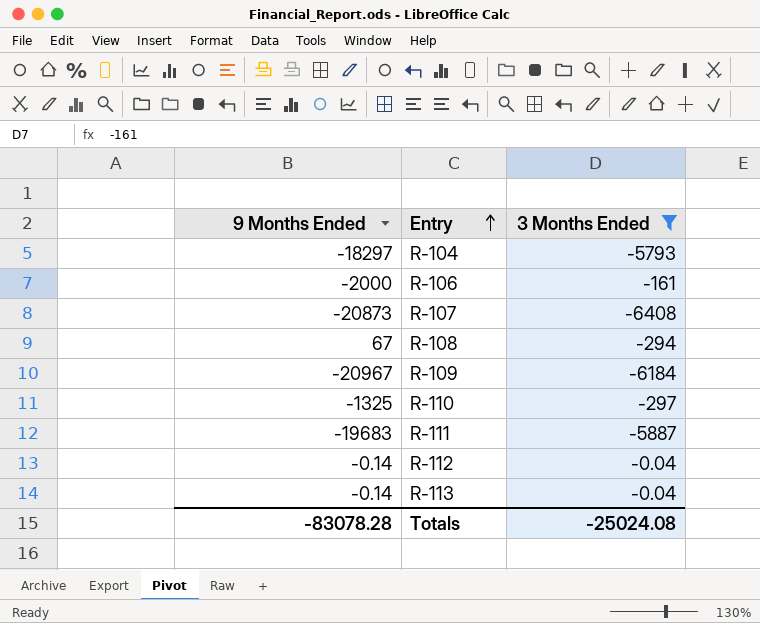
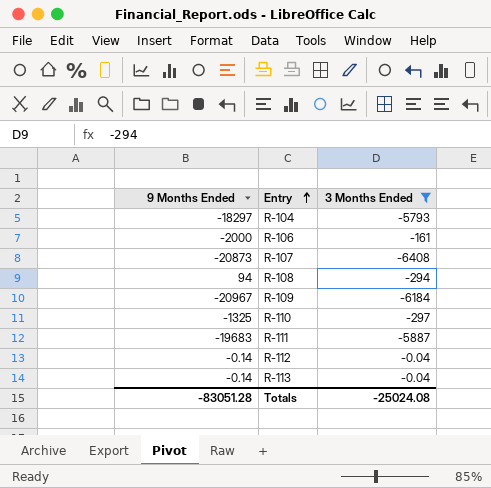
R-108 | 9 Months Ended: 67 -> 94
Totals | 9 Months Ended: -83078.28 -> -83051.28

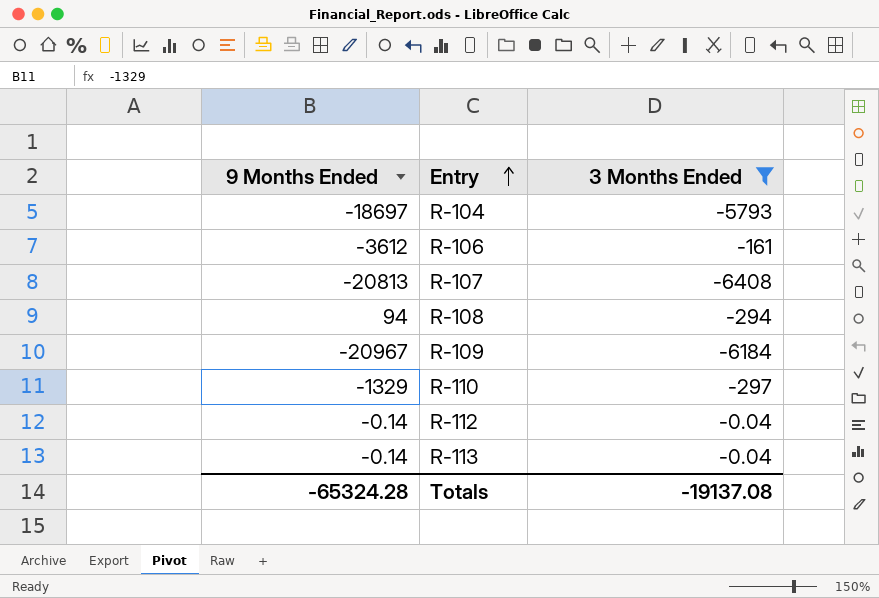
row R-111: -19683 | -5887 -> none
R-104 | 9 Months Ended: -18297 -> -18697
R-106 | 9 Months Ended: -2000 -> -3612
R-107 | 9 Months Ended: -20873 -> -20813
R-110 | 9 Months Ended: -1325 -> -1329
Totals | 9 Months Ended: -83051.28 -> -65324.28
Totals | 3 Months Ended: -25024.08 -> -19137.08

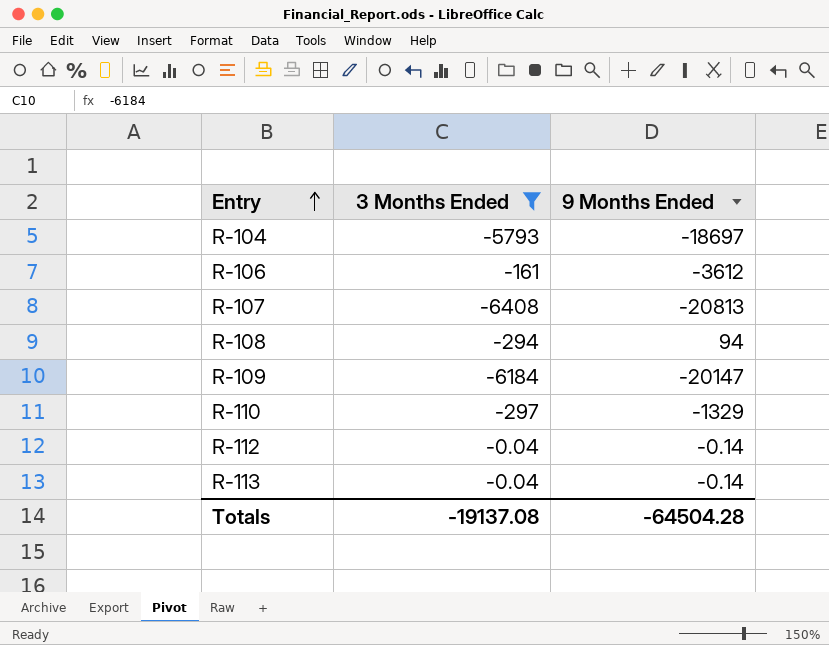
column 9 Months Ended | position: 1 -> 3
R-109 | 9 Months Ended: -20967 -> -20147
Totals | 9 Months Ended: -65324.28 -> -64504.28

